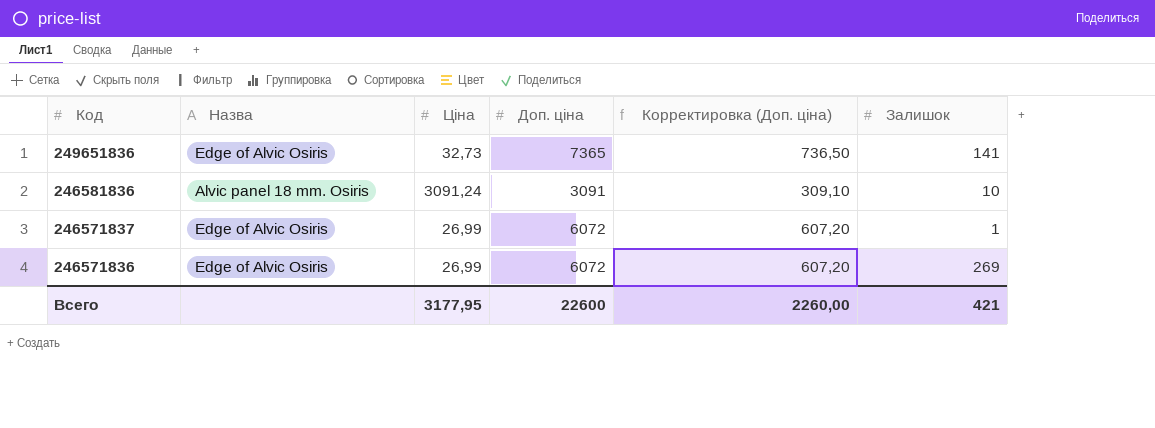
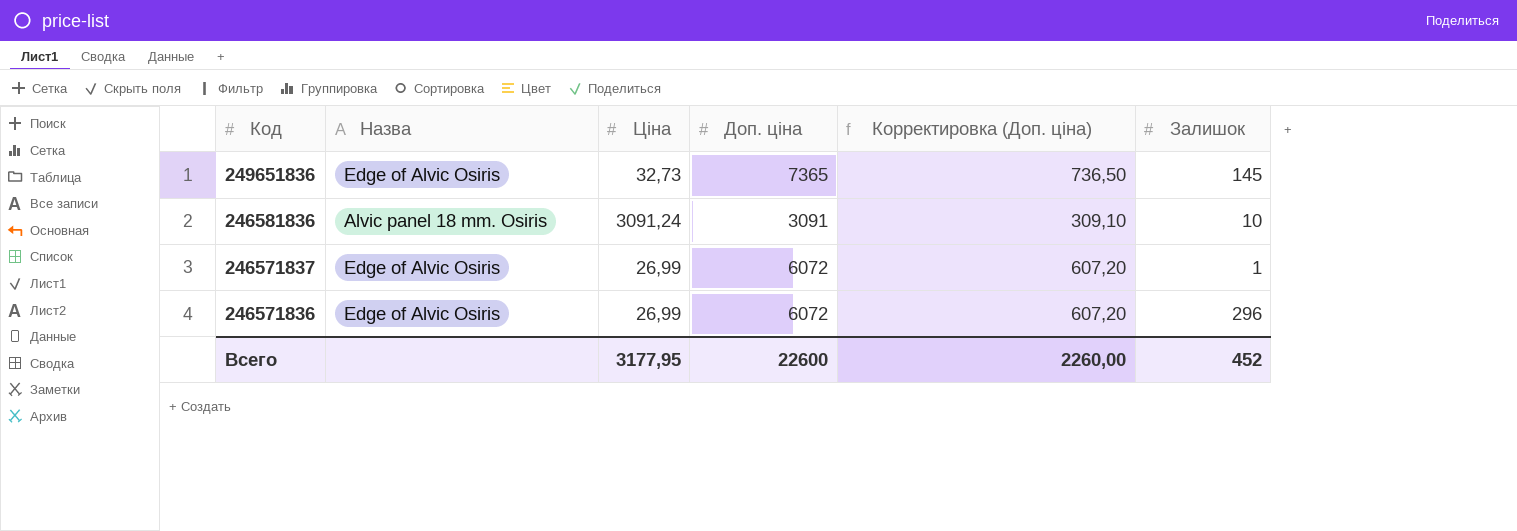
249651836 | Залишок: 141 -> 145
246571836 | Залишок: 269 -> 296
Всего | Залишок: 421 -> 452

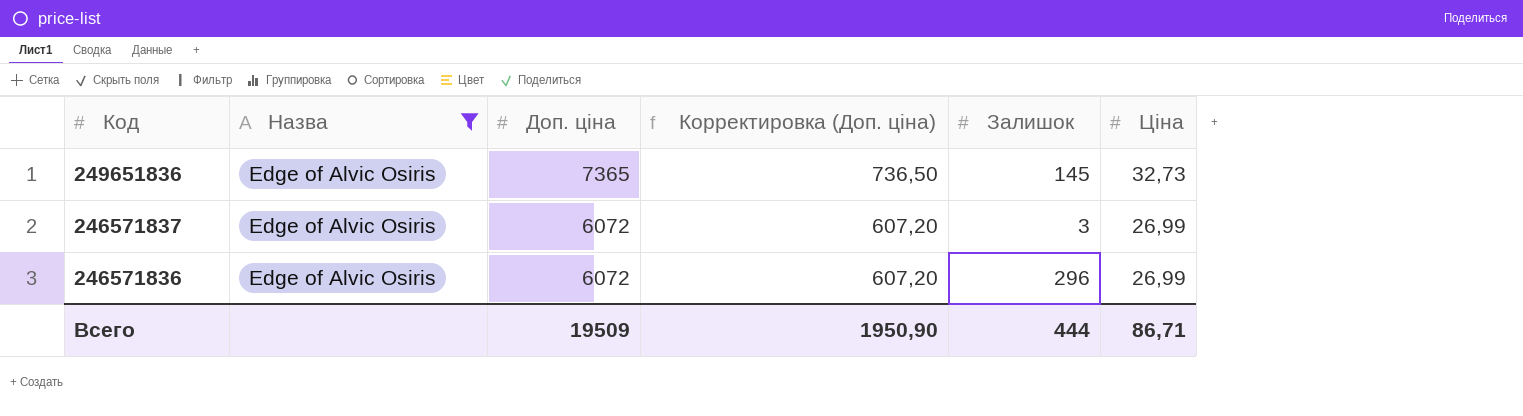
filter: none -> Назва = Edge of Alvic Osiris
column Ціна | position: 3 -> 6
246571837 | Залишок: 1 -> 3
Всего | Доп. ціна: 22600 -> 19509
Всего | Корректировка (Доп. ціна): 2260,00 -> 1950,90
Всего | Залишок: 452 -> 444
Всего | Ціна: 3177,95 -> 86,71

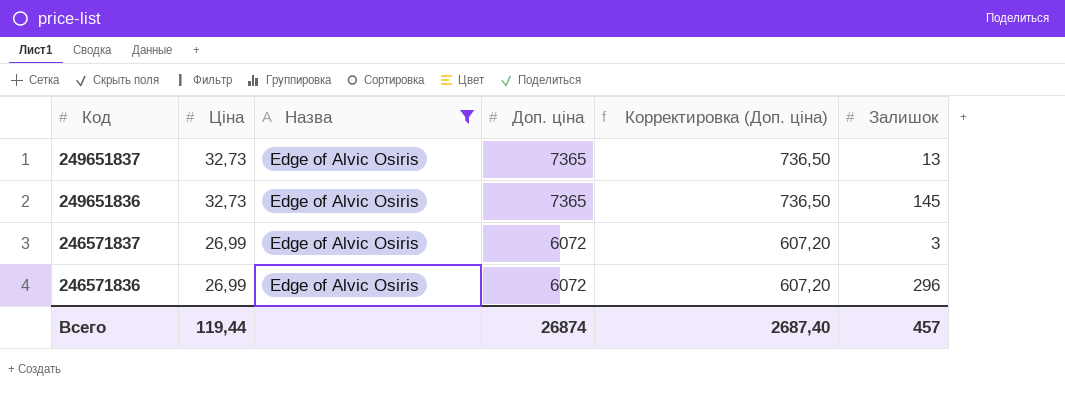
column Ціна | position: 6 -> 2
row 249651837: none -> 32,73 | Edge of Alvic Osiris | 7365 | 736,50 | 13
Всего | Ціна: 86,71 -> 119,44
Всего | Доп. ціна: 19509 -> 26874
Всего | Корректировка (Доп. ціна): 1950,90 -> 2687,40
Всего | Залишок: 444 -> 457

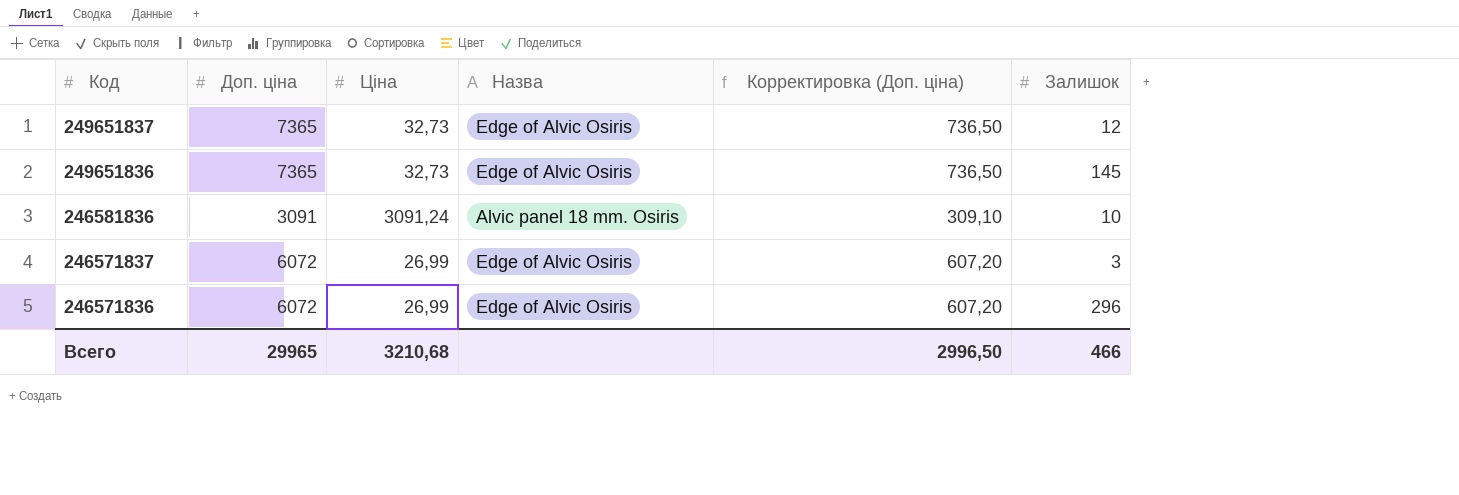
filter: Назва = Edge of Alvic Osiris -> none
column Доп. ціна | position: 4 -> 2
249651837 | Залишок: 13 -> 12
Всего | Доп. ціна: 26874 -> 29965
Всего | Ціна: 119,44 -> 3210,68
Всего | Корректировка (Доп. ціна): 2687,40 -> 2996,50
Всего | Залишок: 457 -> 466

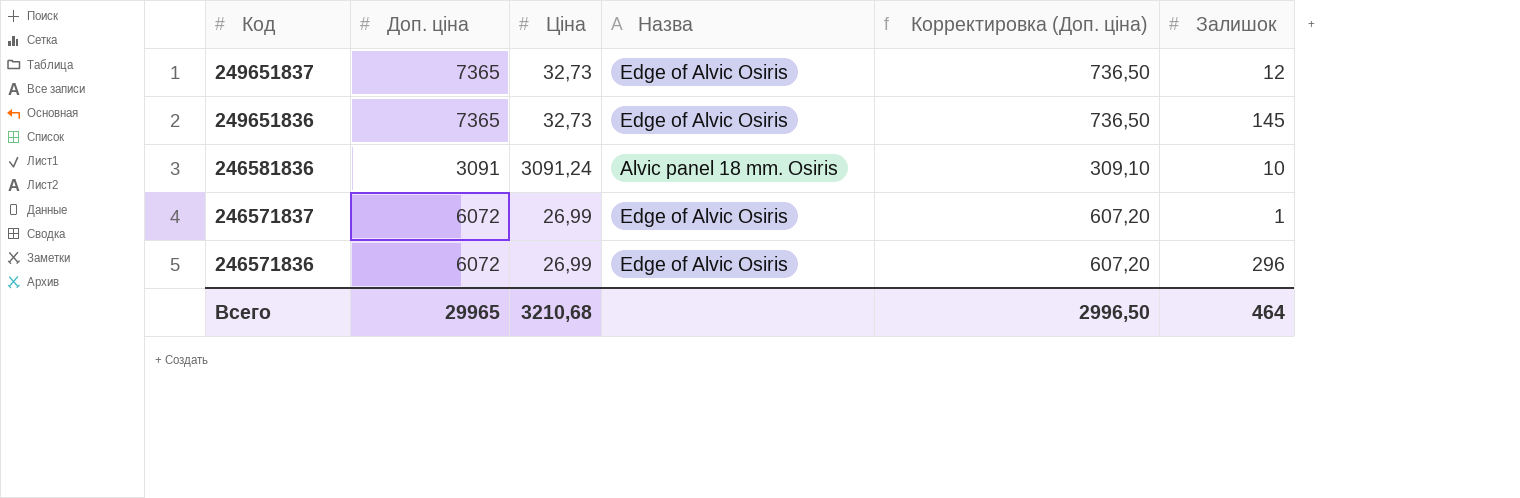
246571837 | Залишок: 3 -> 1
Всего | Залишок: 466 -> 464

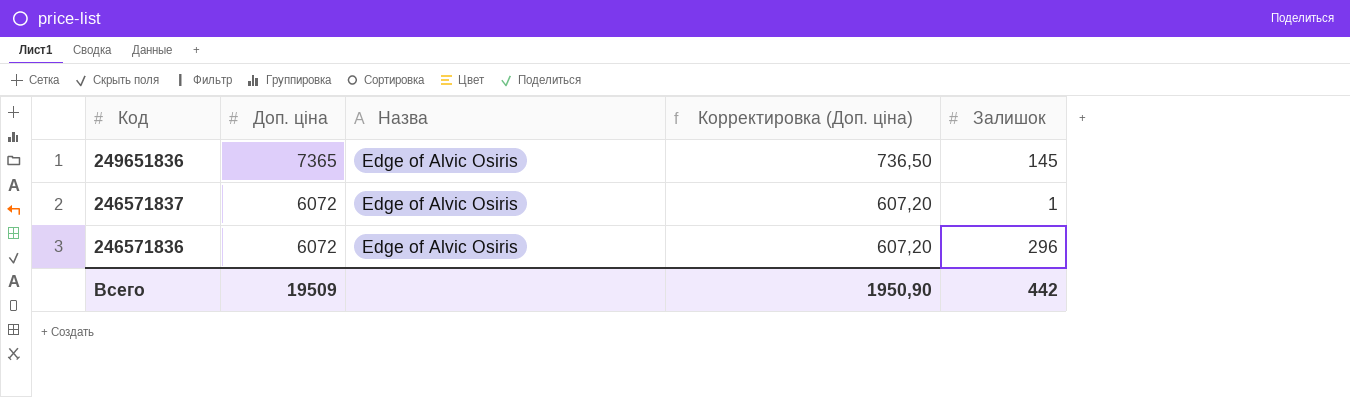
column Ціна | position: 3 -> none
row 249651837: 7365 | 32,73 | Edge of Alvic Osiris | 736,50 | 12 -> none
row 246581836: 3091 | 3091,24 | Alvic panel 18 mm. Osiris | 309,10 | 10 -> none
Всего | Доп. ціна: 29965 -> 19509
Всего | Корректировка (Доп. ціна): 2996,50 -> 1950,90
Всего | Залишок: 464 -> 442

